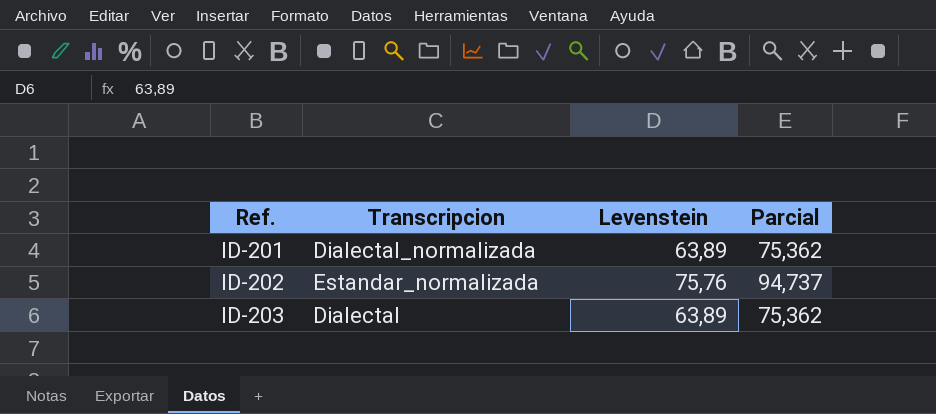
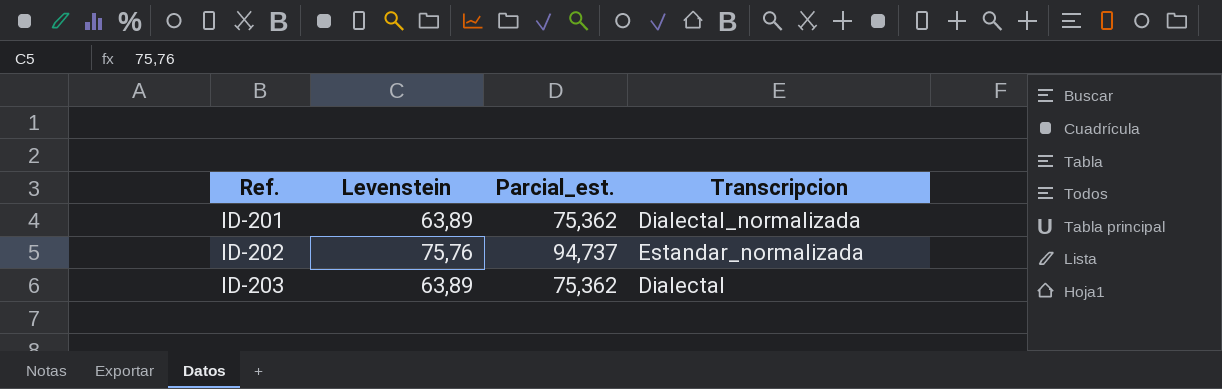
column name: Parcial -> Parcial_est.
column Transcripcion | position: 2 -> 4

